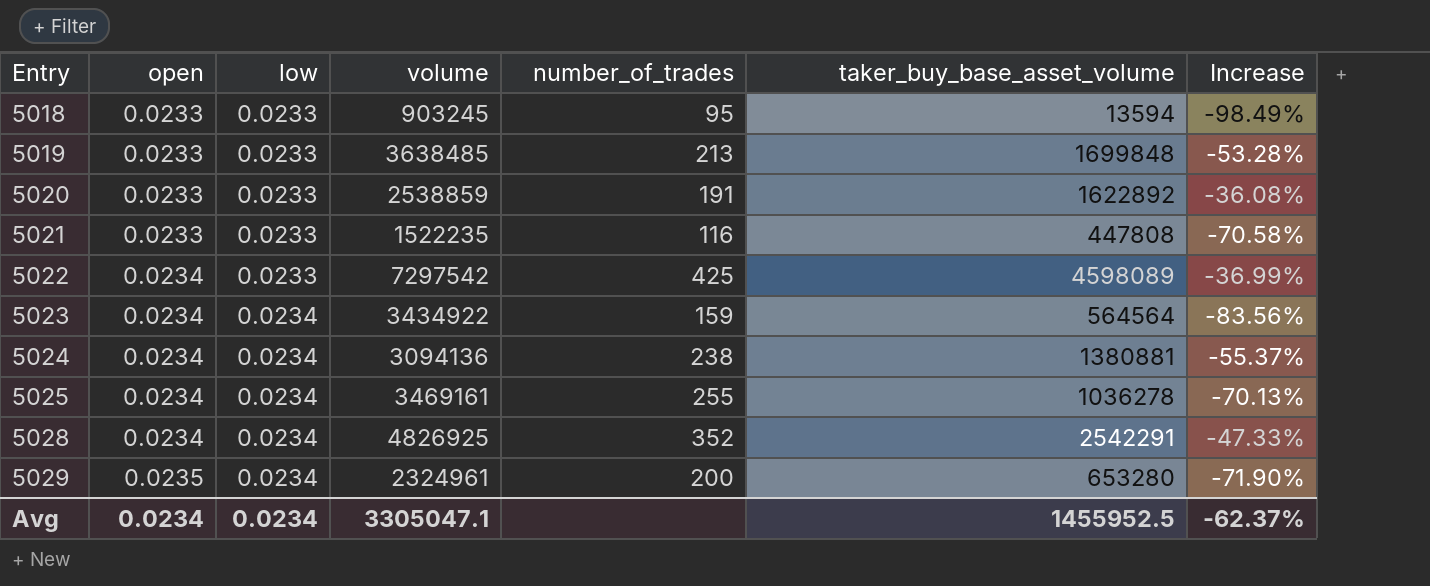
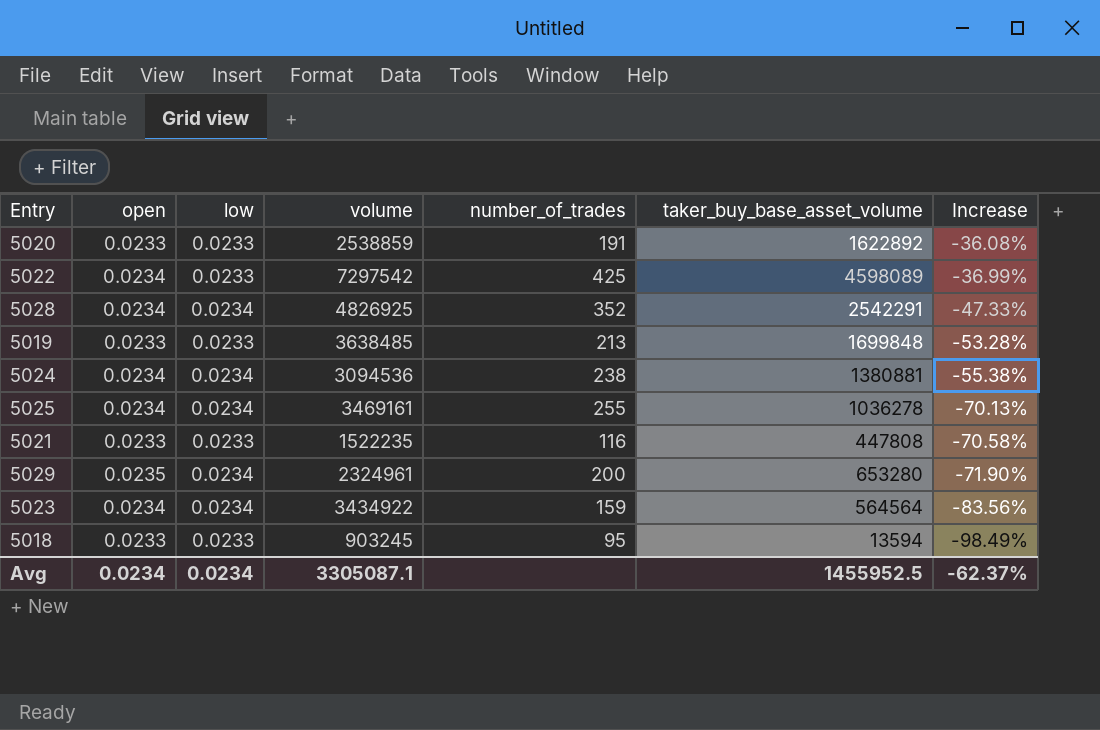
row order: Entry ascending -> Increase descending
5024 | volume: 3094136 -> 3094536
5024 | Increase: -55.37% -> -55.38%
Avg | volume: 3305047.1 -> 3305087.1

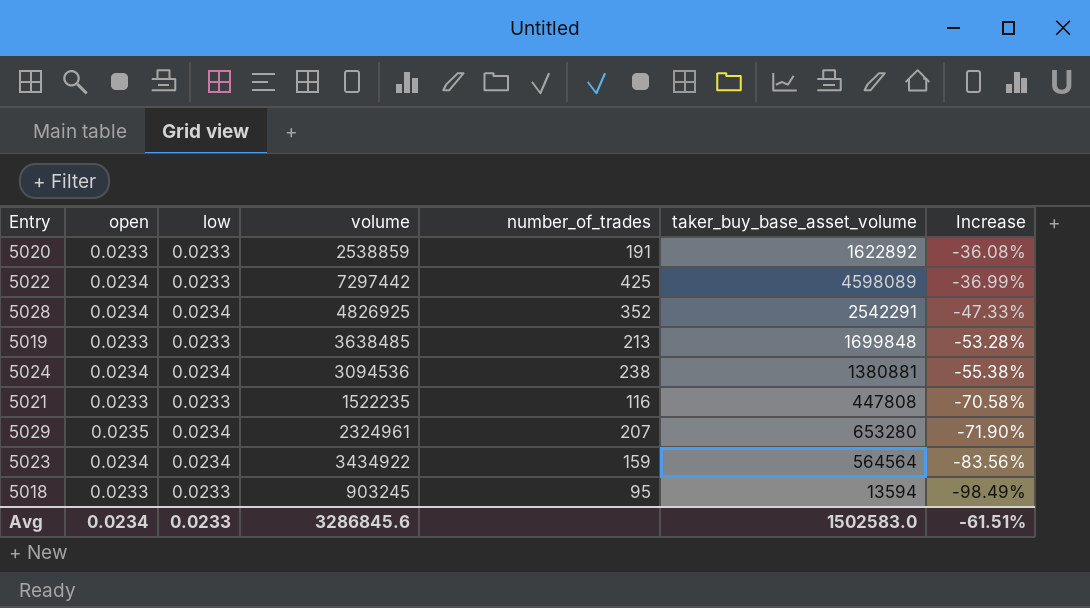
row 5025: 0.0234 | 0.0234 | 3469161 | 255 | 1036278 | -70.13% -> none
5022 | volume: 7297542 -> 7297442
5029 | number_of_trades: 200 -> 207
Avg | low: 0.0234 -> 0.0233
Avg | volume: 3305087.1 -> 3286845.6
Avg | taker_buy_base_asset_volume: 1455952.5 -> 1502583.0
Avg | Increase: -62.37% -> -61.51%

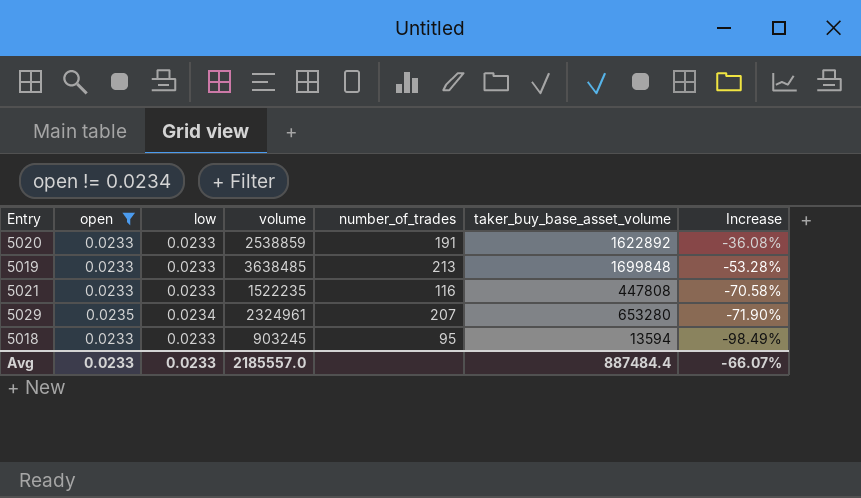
filter: none -> open != 0.0234
Avg | open: 0.0234 -> 0.0233
Avg | volume: 3286845.6 -> 2185557.0
Avg | taker_buy_base_asset_volume: 1502583.0 -> 887484.4
Avg | Increase: -61.51% -> -66.07%

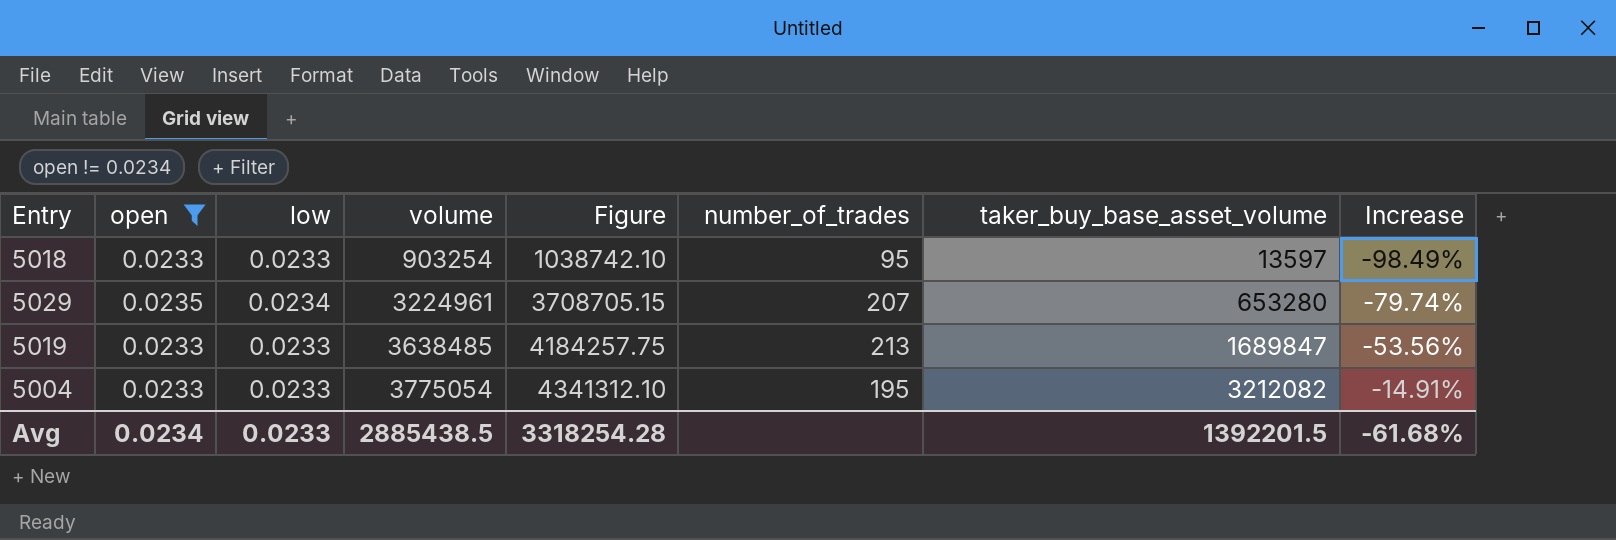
row order: Increase descending -> volume ascending
column Figure | formula: none -> [volume] * 1.15
row 5020: 0.0233 | 0.0233 | 2538859 | 191 | 1622892 | -36.08% -> none
row 5021: 0.0233 | 0.0233 | 1522235 | 116 | 447808 | -70.58% -> none
5018 | volume: 903245 -> 903254
5018 | taker_buy_base_asset_volume: 13594 -> 13597
5029 | volume: 2324961 -> 3224961
5029 | Increase: -71.90% -> -79.74%
5019 | taker_buy_base_asset_volume: 1699848 -> 1689847
5019 | Increase: -53.28% -> -53.56%
row 5004: none -> 0.0233 | 0.0233 | 3775054 | 4341312.10 | 195 | 3212082 | -14.91%
Avg | open: 0.0233 -> 0.0234
Avg | volume: 2185557.0 -> 2885438.5
Avg | taker_buy_base_asset_volume: 887484.4 -> 1392201.5
Avg | Increase: -66.07% -> -61.68%

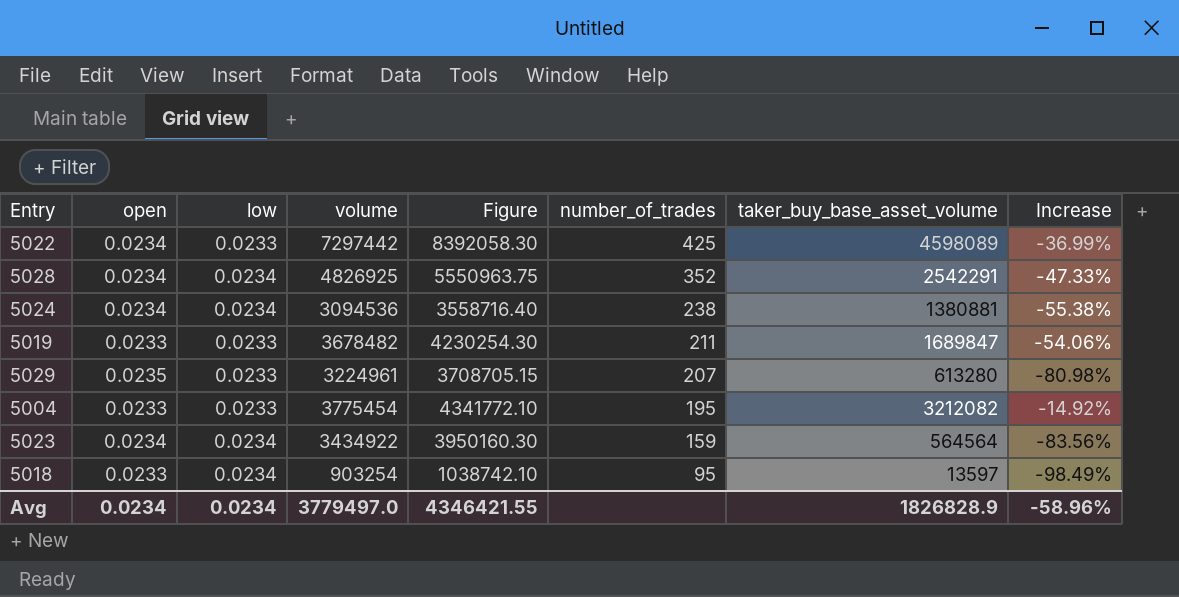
filter: open != 0.0234 -> none
row order: volume ascending -> number_of_trades descending
5019 | volume: 3638485 -> 3678482
5019 | Figure: 4184257.75 -> 4230254.30
5019 | number_of_trades: 213 -> 211
5019 | Increase: -53.56% -> -54.06%
5029 | low: 0.0234 -> 0.0233
5029 | taker_buy_base_asset_volume: 653280 -> 613280
5029 | Increase: -79.74% -> -80.98%
5004 | volume: 3775054 -> 3775454
5004 | Figure: 4341312.10 -> 4341772.10
5004 | Increase: -14.91% -> -14.92%
5018 | low: 0.0233 -> 0.0234
Avg | low: 0.0233 -> 0.0234
Avg | volume: 2885438.5 -> 3779497.0
Avg | Figure: 3318254.28 -> 4346421.55
Avg | taker_buy_base_asset_volume: 1392201.5 -> 1826828.9
Avg | Increase: -61.68% -> -58.96%

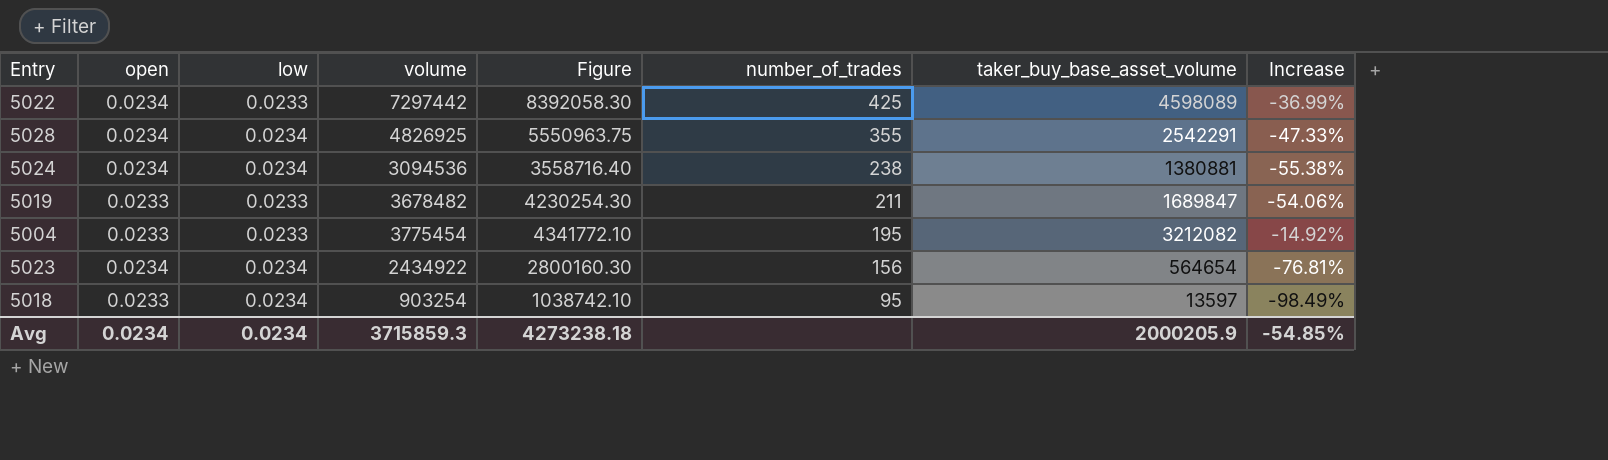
row 5029: 0.0235 | 0.0233 | 3224961 | 3708705.15 | 207 | 613280 | -80.98% -> none
5028 | number_of_trades: 352 -> 355
5023 | volume: 3434922 -> 2434922
5023 | Figure: 3950160.30 -> 2800160.30
5023 | number_of_trades: 159 -> 156
5023 | taker_buy_base_asset_volume: 564564 -> 564654
5023 | Increase: -83.56% -> -76.81%
Avg | volume: 3779497.0 -> 3715859.3
Avg | Figure: 4346421.55 -> 4273238.18
Avg | taker_buy_base_asset_volume: 1826828.9 -> 2000205.9
Avg | Increase: -58.96% -> -54.85%

